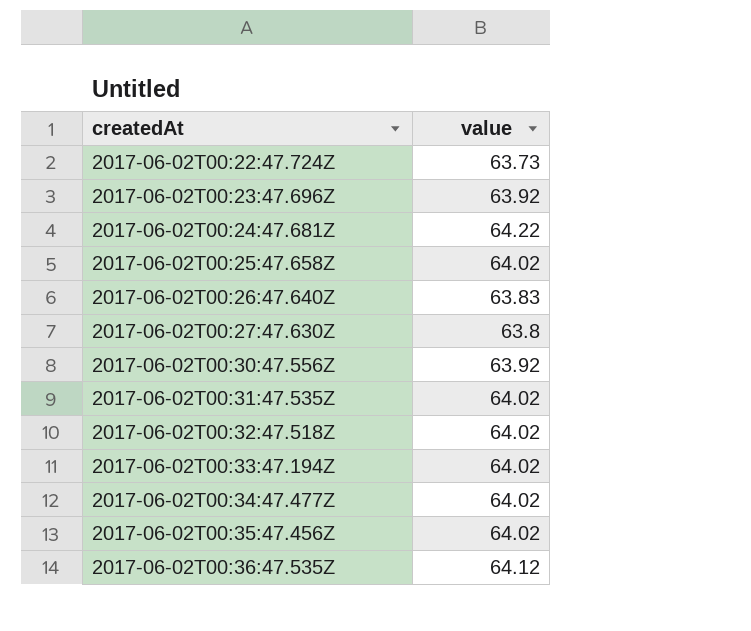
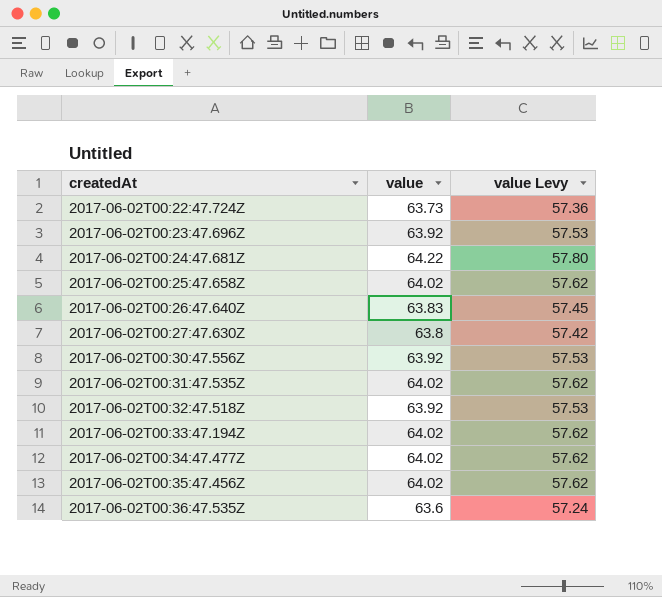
column value Levy | formula: none -> [value] * 0.9
2017-06-02T00:32:47.518Z | value: 64.02 -> 63.92
2017-06-02T00:36:47.535Z | value: 64.12 -> 63.6

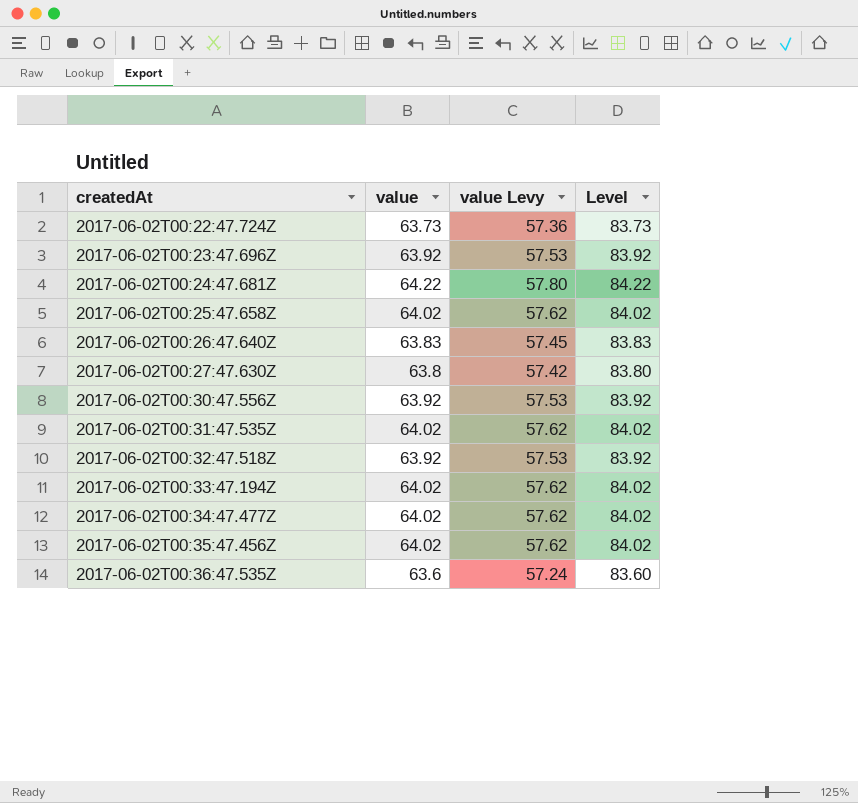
column Level | formula: none -> [value] + 20

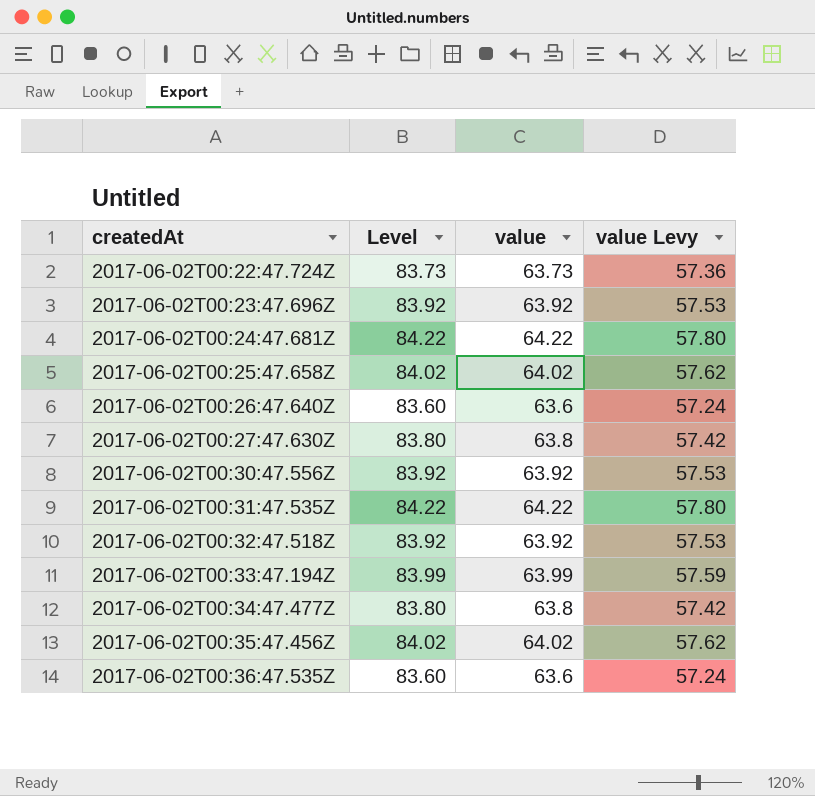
column Level | position: 4 -> 2
2017-06-02T00:26:47.640Z | Level: 83.83 -> 83.60
2017-06-02T00:26:47.640Z | value: 63.83 -> 63.6
2017-06-02T00:26:47.640Z | value Levy: 57.45 -> 57.24
2017-06-02T00:31:47.535Z | Level: 84.02 -> 84.22
2017-06-02T00:31:47.535Z | value: 64.02 -> 64.22
2017-06-02T00:31:47.535Z | value Levy: 57.62 -> 57.80
2017-06-02T00:33:47.194Z | Level: 84.02 -> 83.99
2017-06-02T00:33:47.194Z | value: 64.02 -> 63.99
2017-06-02T00:33:47.194Z | value Levy: 57.62 -> 57.59
2017-06-02T00:34:47.477Z | Level: 84.02 -> 83.80
2017-06-02T00:34:47.477Z | value: 64.02 -> 63.8
2017-06-02T00:34:47.477Z | value Levy: 57.62 -> 57.42

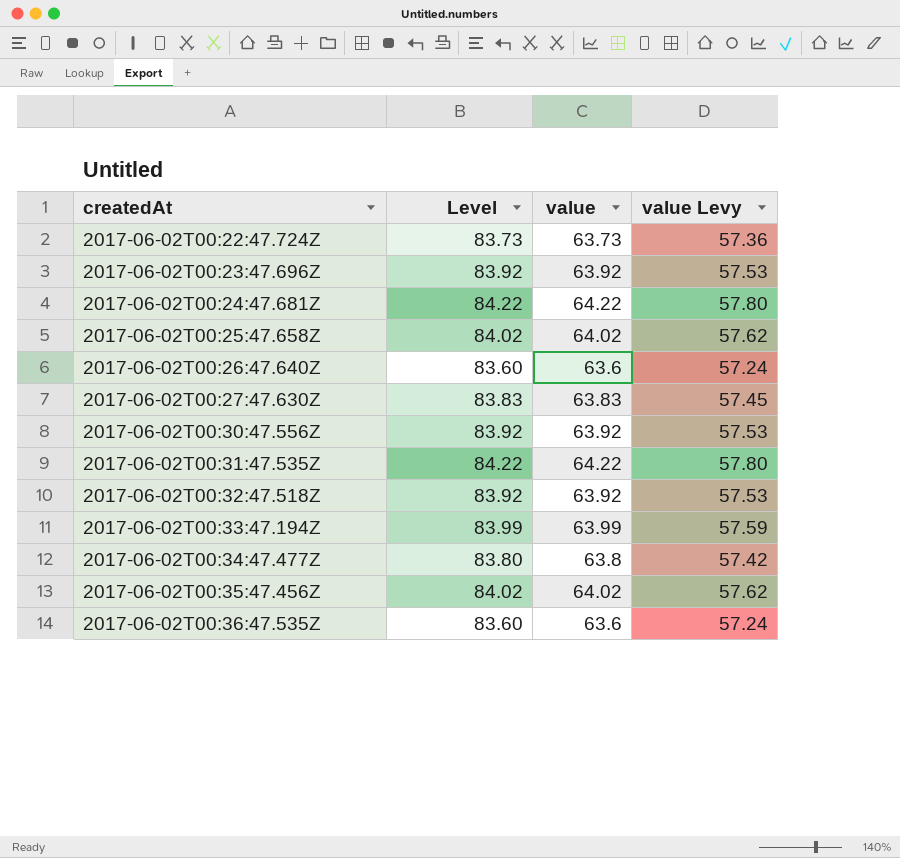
2017-06-02T00:27:47.630Z | Level: 83.80 -> 83.83
2017-06-02T00:27:47.630Z | value: 63.8 -> 63.83
2017-06-02T00:27:47.630Z | value Levy: 57.42 -> 57.45

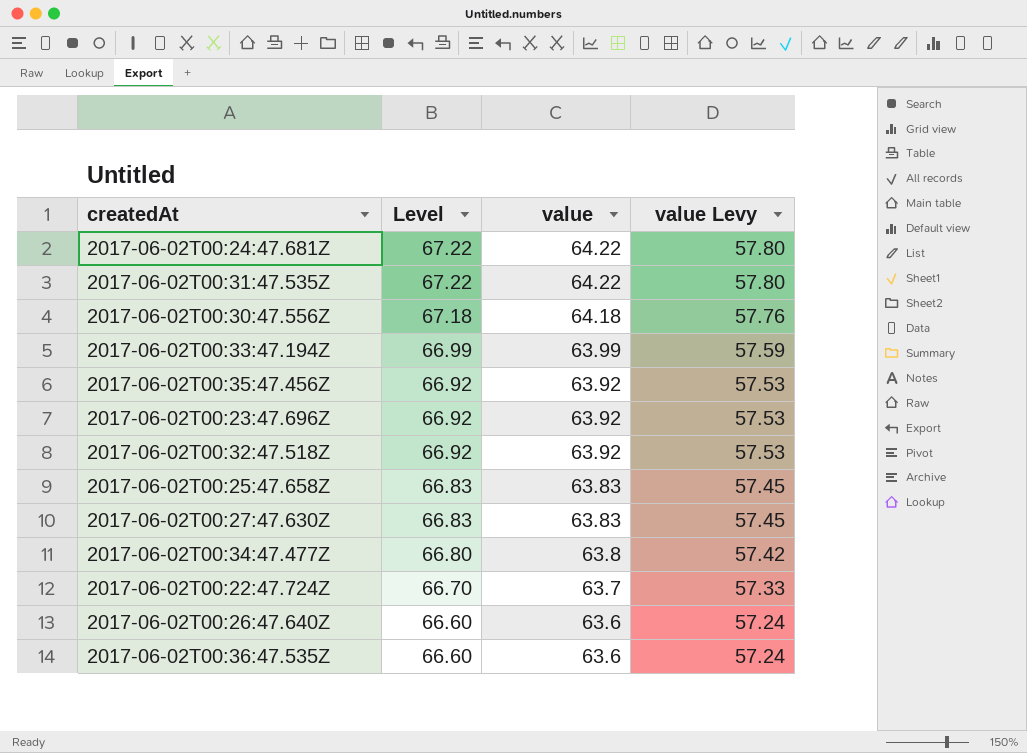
row order: createdAt ascending -> Level descending
column Level | formula: [value] + 20 -> [value] + 3
2017-06-02T00:30:47.556Z | value: 63.92 -> 64.18
2017-06-02T00:30:47.556Z | value Levy: 57.53 -> 57.76
2017-06-02T00:35:47.456Z | value: 64.02 -> 63.92
2017-06-02T00:35:47.456Z | value Levy: 57.62 -> 57.53
2017-06-02T00:25:47.658Z | value: 64.02 -> 63.83
2017-06-02T00:25:47.658Z | value Levy: 57.62 -> 57.45
2017-06-02T00:22:47.724Z | value: 63.73 -> 63.7
2017-06-02T00:22:47.724Z | value Levy: 57.36 -> 57.33

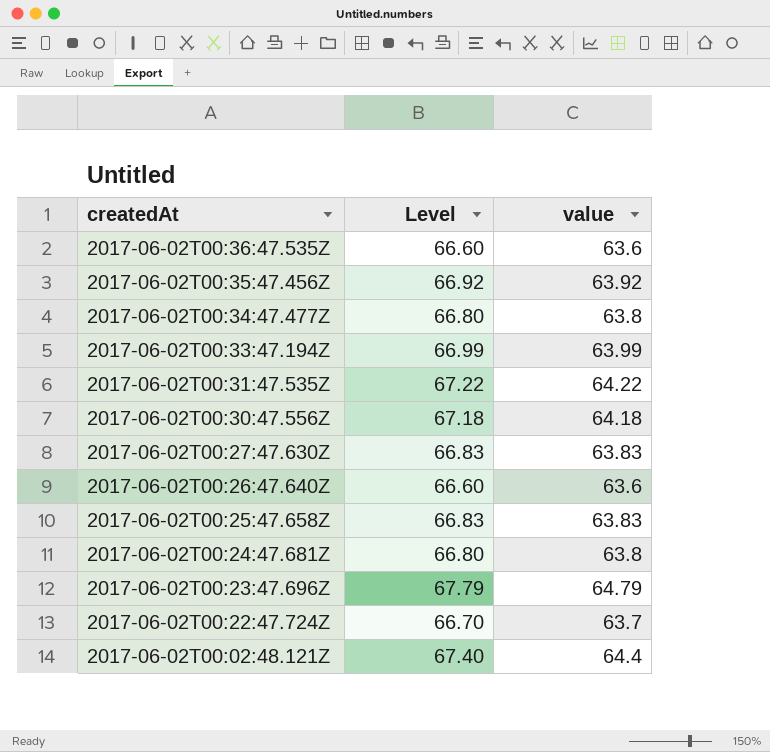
row order: Level descending -> createdAt descending
column value Levy | formula: [value] * 0.9 -> none
row 2017-06-02T00:32:47.518Z: 66.92 | 63.92 | 57.53 -> none
2017-06-02T00:24:47.681Z | Level: 67.22 -> 66.80
2017-06-02T00:24:47.681Z | value: 64.22 -> 63.8
2017-06-02T00:23:47.696Z | Level: 66.92 -> 67.79
2017-06-02T00:23:47.696Z | value: 63.92 -> 64.79
row 2017-06-02T00:02:48.121Z: none -> 67.40 | 64.4

